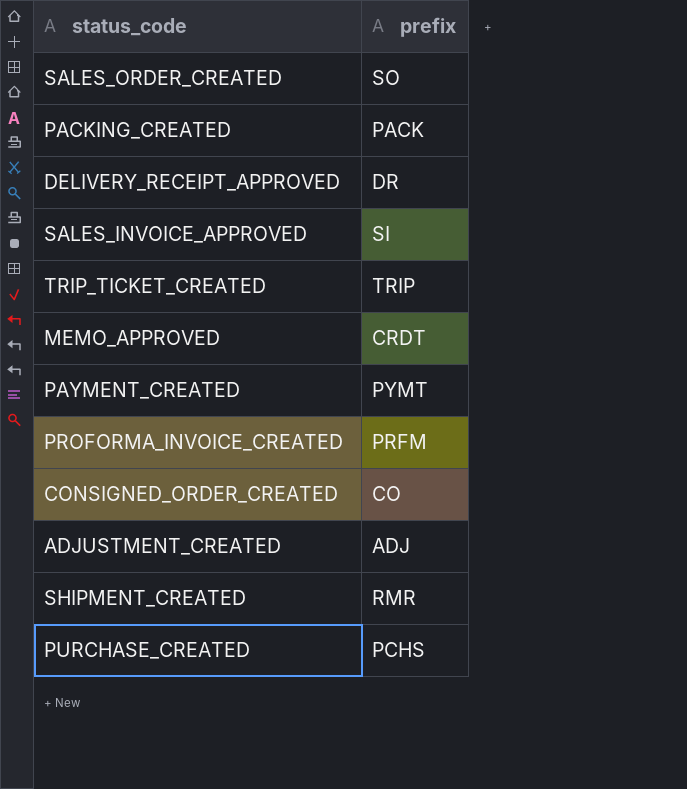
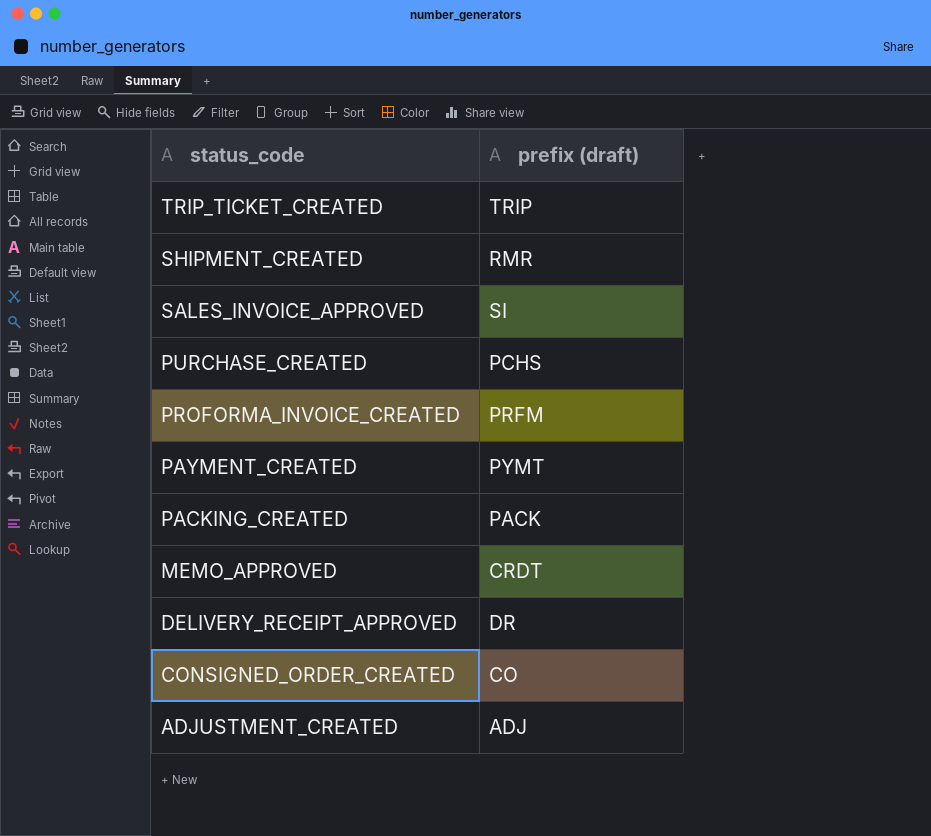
row order: none -> status_code descending
column name: prefix -> prefix (draft)
row SALES_ORDER_CREATED: SO -> none

